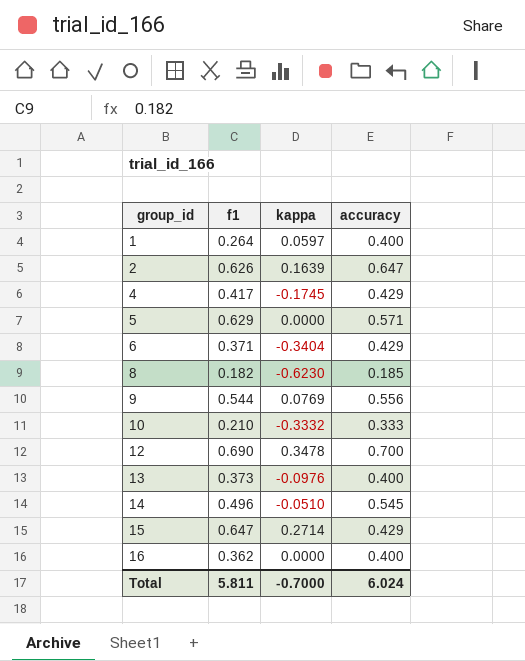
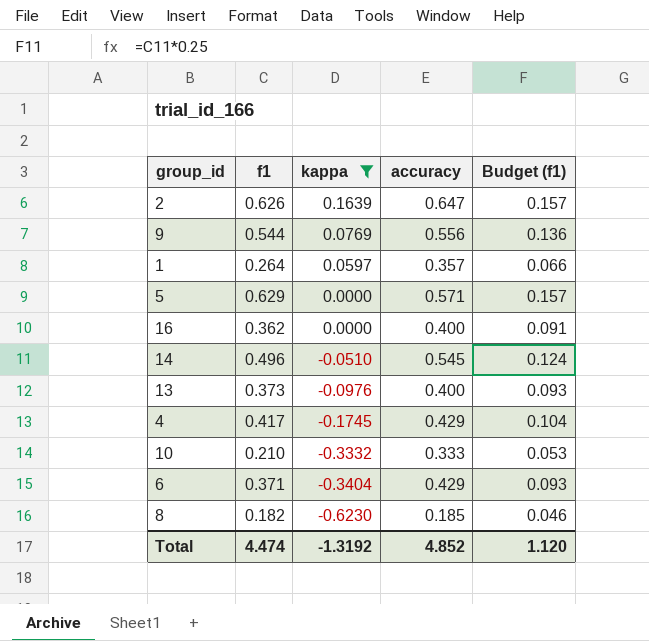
filter: none -> kappa <= 0.1639
row order: group_id ascending -> kappa descending
column Budget (f1) | formula: none -> [f1] * 0.25
1 | accuracy: 0.400 -> 0.357
Total | f1: 5.811 -> 4.474
Total | kappa: -0.7000 -> -1.3192
Total | accuracy: 6.024 -> 4.852

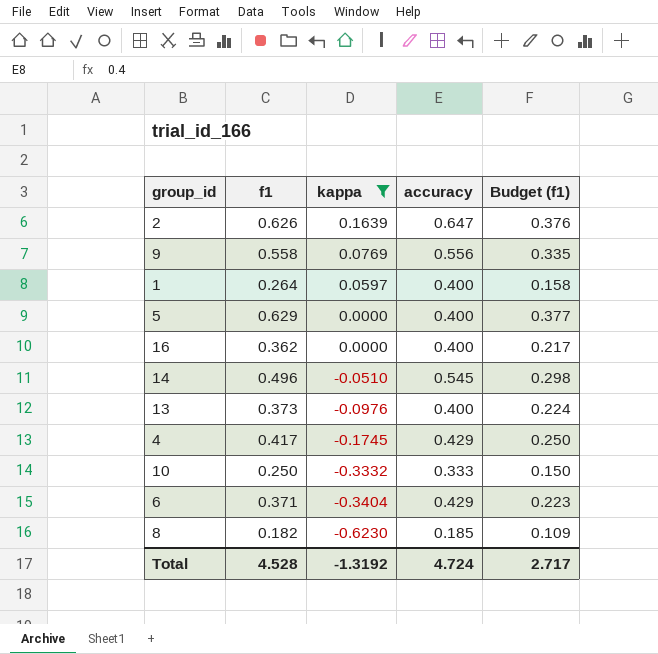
column Budget (f1) | formula: [f1] * 0.25 -> [f1] * 0.6
9 | f1: 0.544 -> 0.558
1 | accuracy: 0.357 -> 0.400
5 | accuracy: 0.571 -> 0.400
10 | f1: 0.210 -> 0.250
Total | f1: 4.474 -> 4.528
Total | accuracy: 4.852 -> 4.724
Total | Budget (f1): 1.120 -> 2.717

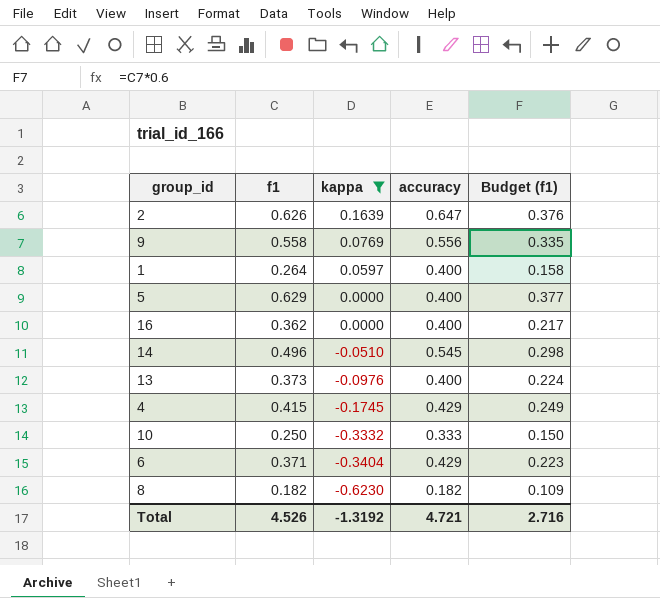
4 | f1: 0.417 -> 0.415
4 | Budget (f1): 0.250 -> 0.249
8 | accuracy: 0.185 -> 0.182
Total | f1: 4.528 -> 4.526
Total | accuracy: 4.724 -> 4.721
Total | Budget (f1): 2.717 -> 2.716

